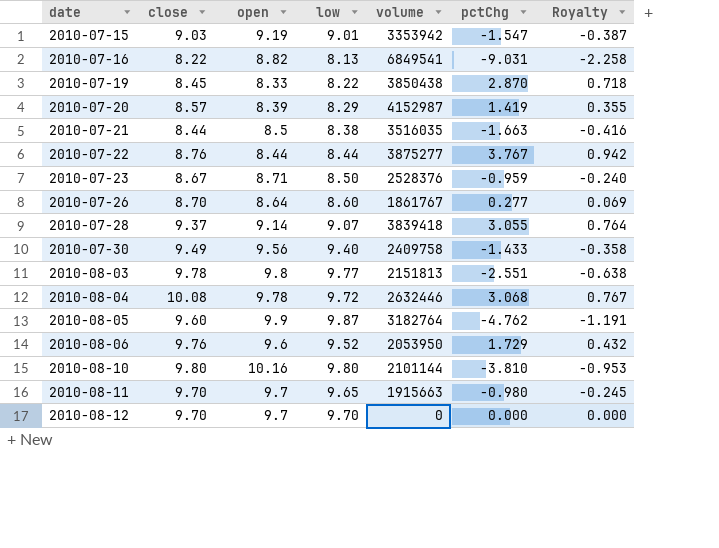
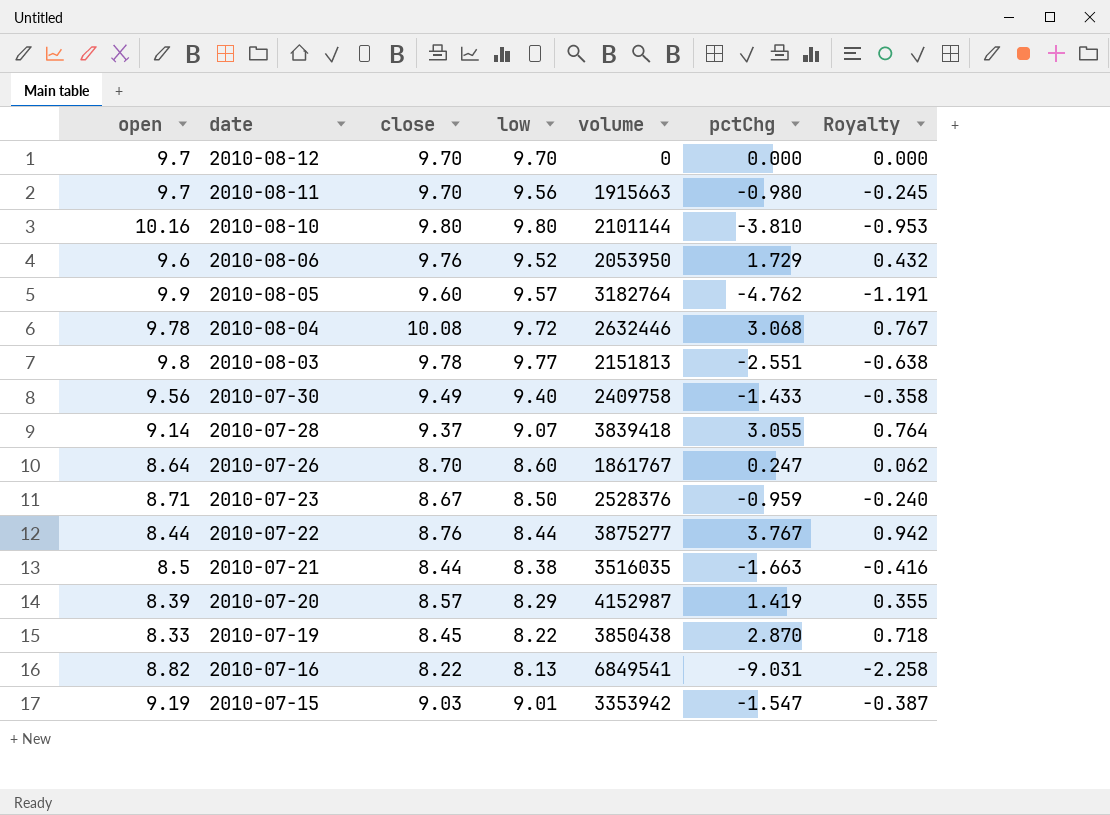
row order: date ascending -> date descending
column open | position: 3 -> 1
2010-08-11 | low: 9.65 -> 9.56
2010-08-05 | low: 9.87 -> 9.57
2010-07-26 | pctChg: 0.277 -> 0.247
2010-07-26 | Royalty: 0.069 -> 0.062

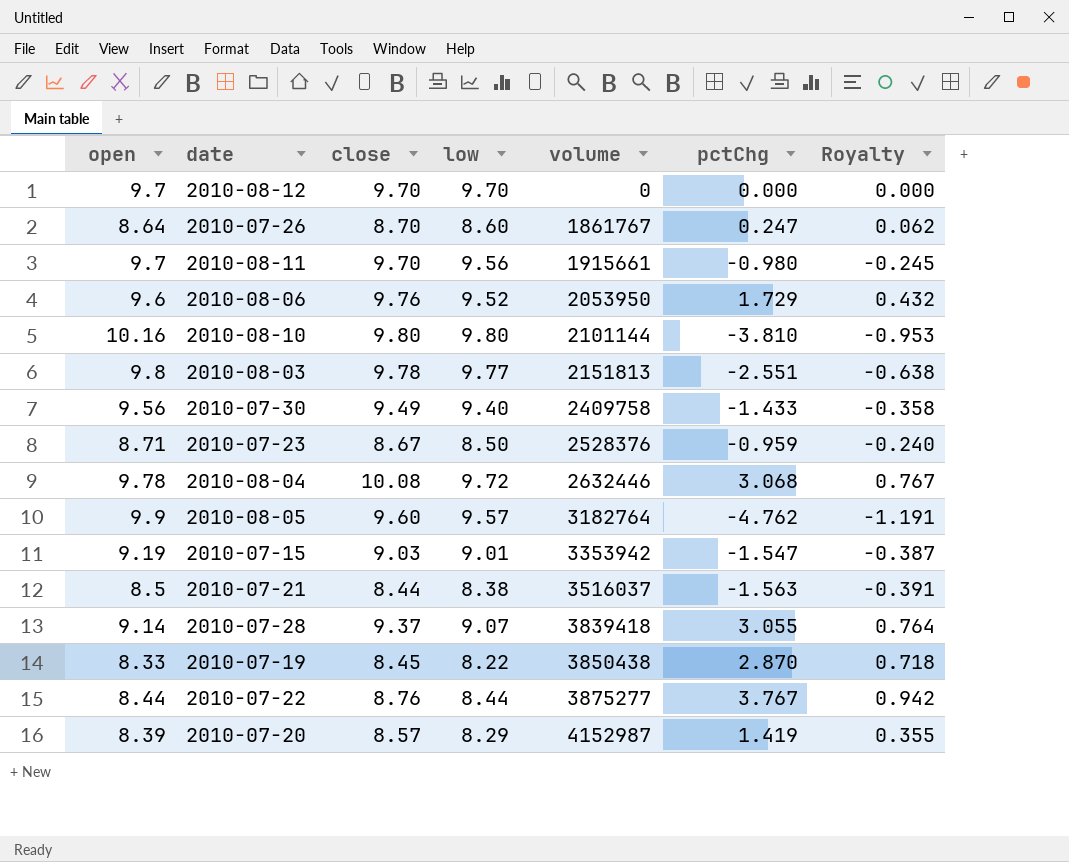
row order: date descending -> volume ascending
row 2010-07-16: 8.82 | 8.22 | 8.13 | 6849541 | -9.031 | -2.258 -> none
2010-08-11 | volume: 1915663 -> 1915661
2010-07-21 | volume: 3516035 -> 3516037
2010-07-21 | pctChg: -1.663 -> -1.563
2010-07-21 | Royalty: -0.416 -> -0.391

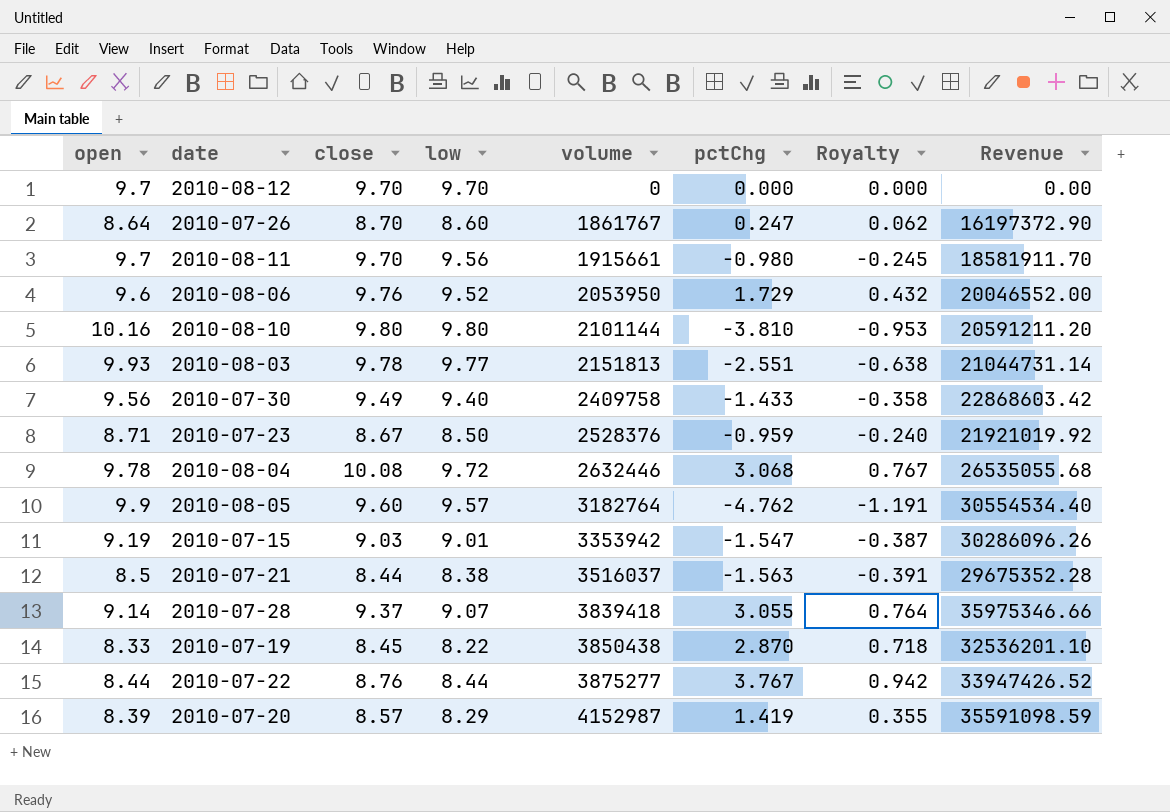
column Revenue | formula: none -> [close] * [volume]
2010-08-03 | open: 9.8 -> 9.93

